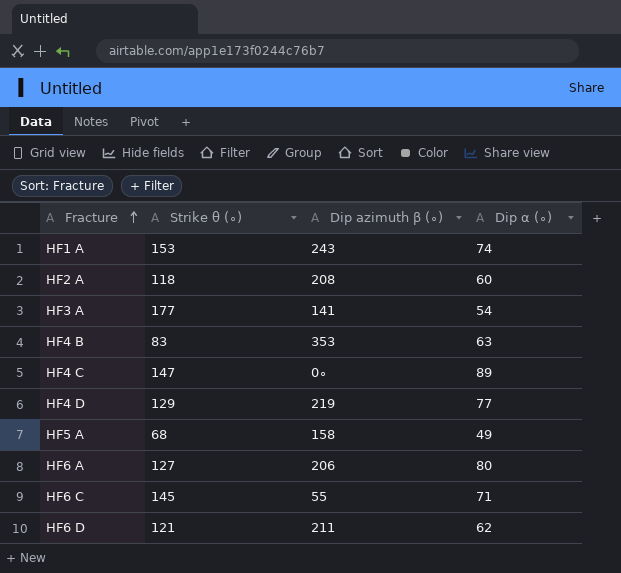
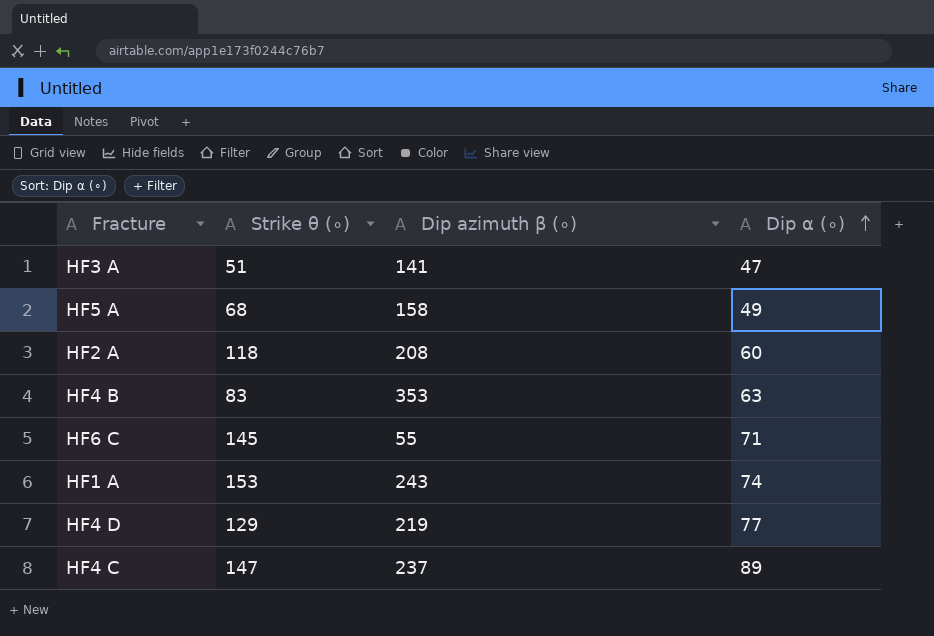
row order: Fracture ascending -> Dip α (∘) ascending
row HF6 A: 127 | 206 | 80 -> none
row HF6 D: 121 | 211 | 62 -> none
HF3 A | Strike θ (∘): 177 -> 51
HF3 A | Dip α (∘): 54 -> 47
HF4 C | Dip azimuth β (∘): 0∘ -> 237

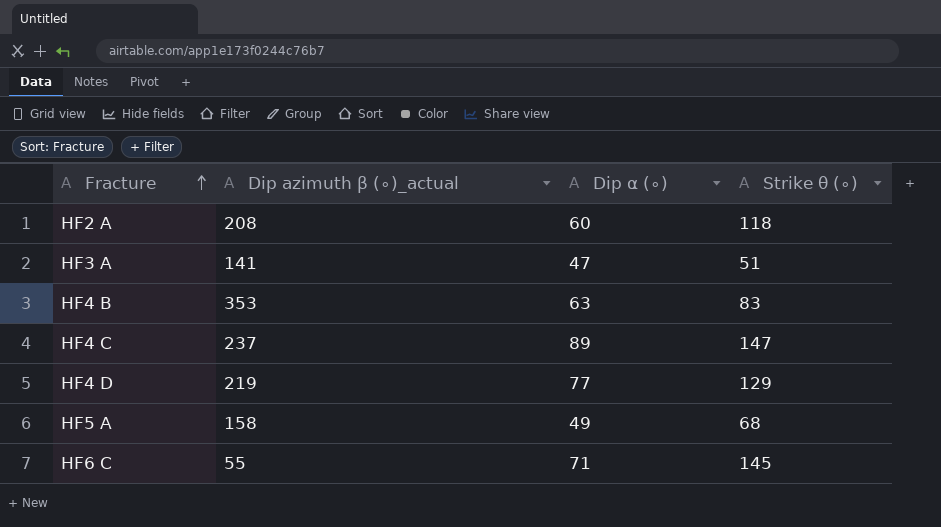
row order: Dip α (∘) ascending -> Fracture ascending
column name: Dip azimuth β (∘) -> Dip azimuth β (∘)_actual
column Strike θ (∘) | position: 2 -> 4
row HF1 A: 153 | 243 | 74 -> none

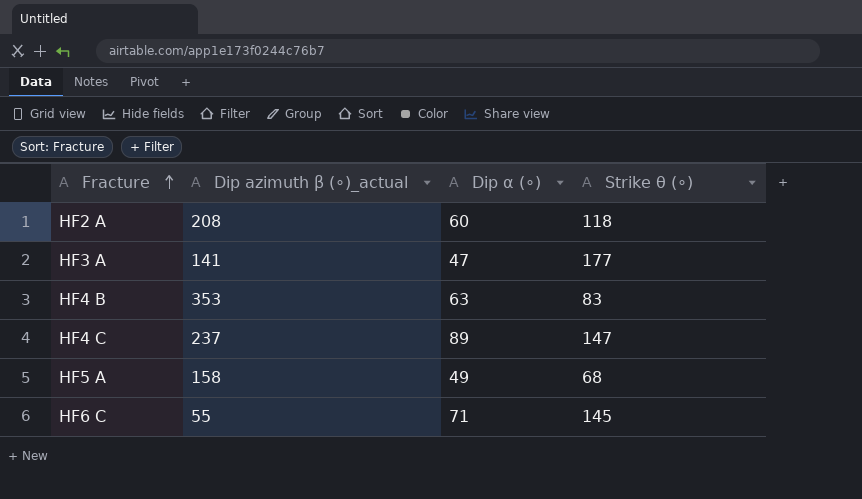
row HF4 D: 219 | 77 | 129 -> none
HF3 A | Strike θ (∘): 51 -> 177

